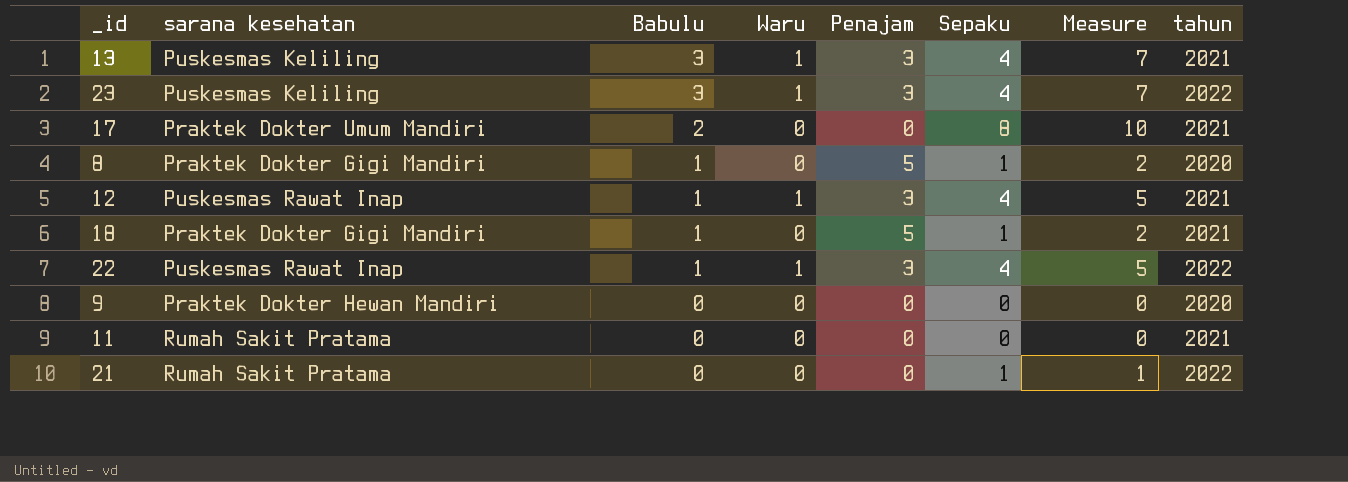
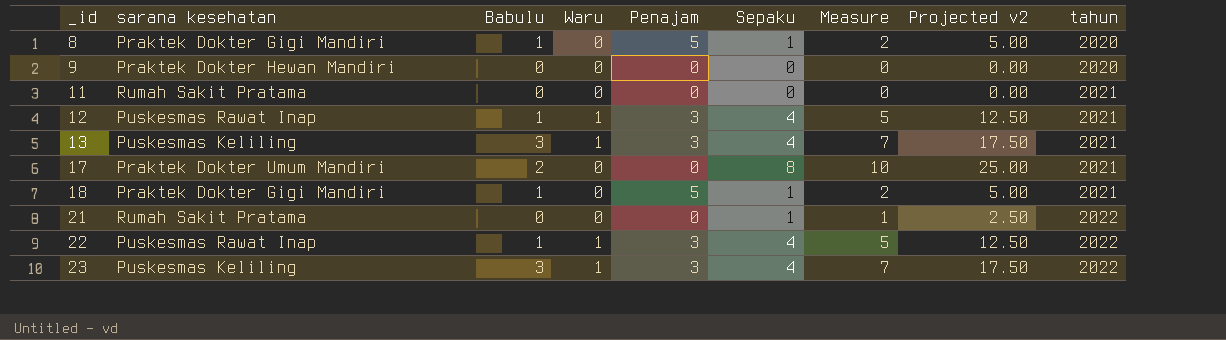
row order: Babulu descending -> _id ascending
column Projected v2 | formula: none -> [Measure] * 2.5

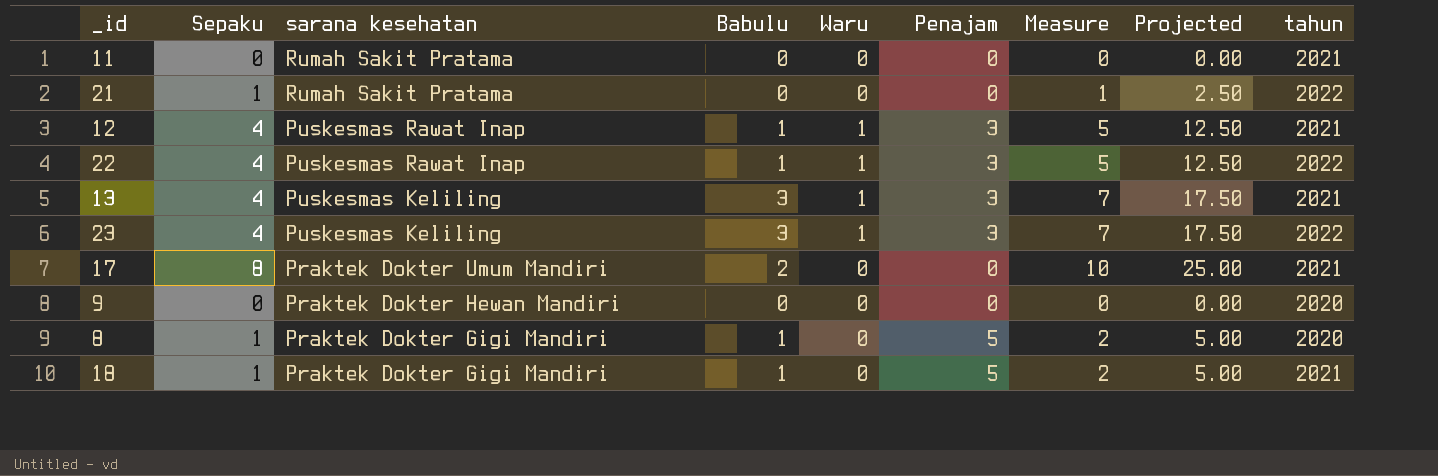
row order: _id ascending -> sarana kesehatan descending
column Sepaku | position: 6 -> 2
column name: Projected v2 -> Projected

